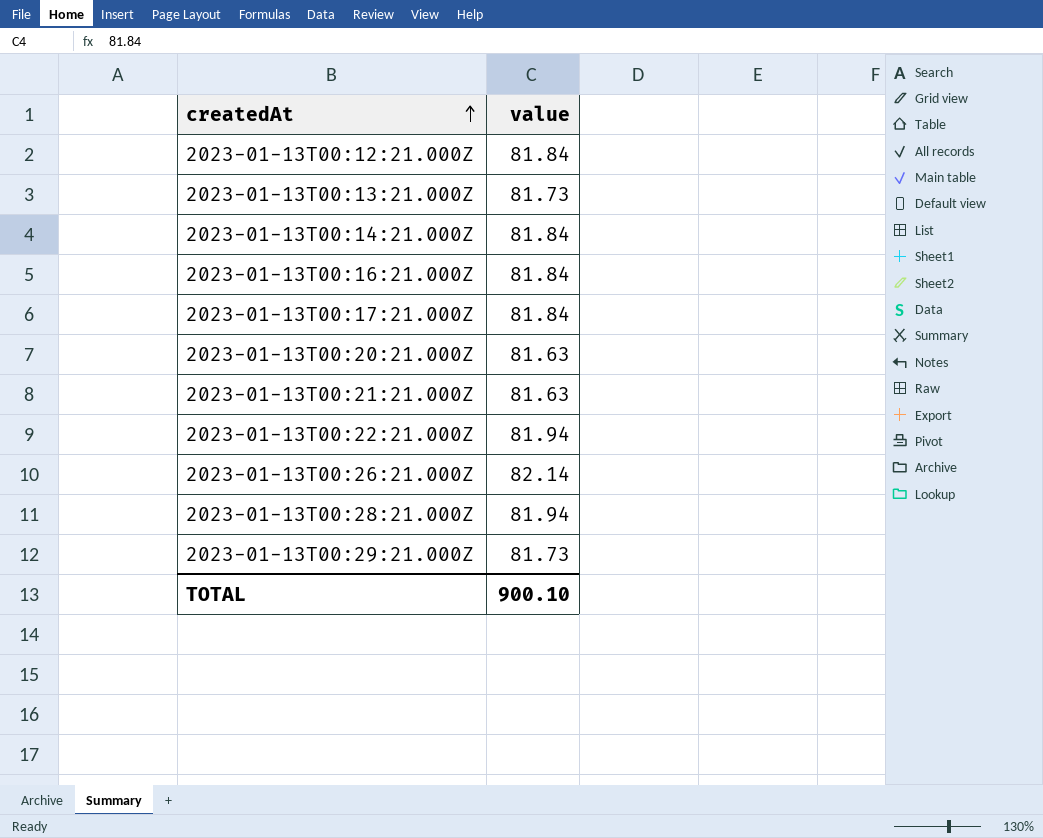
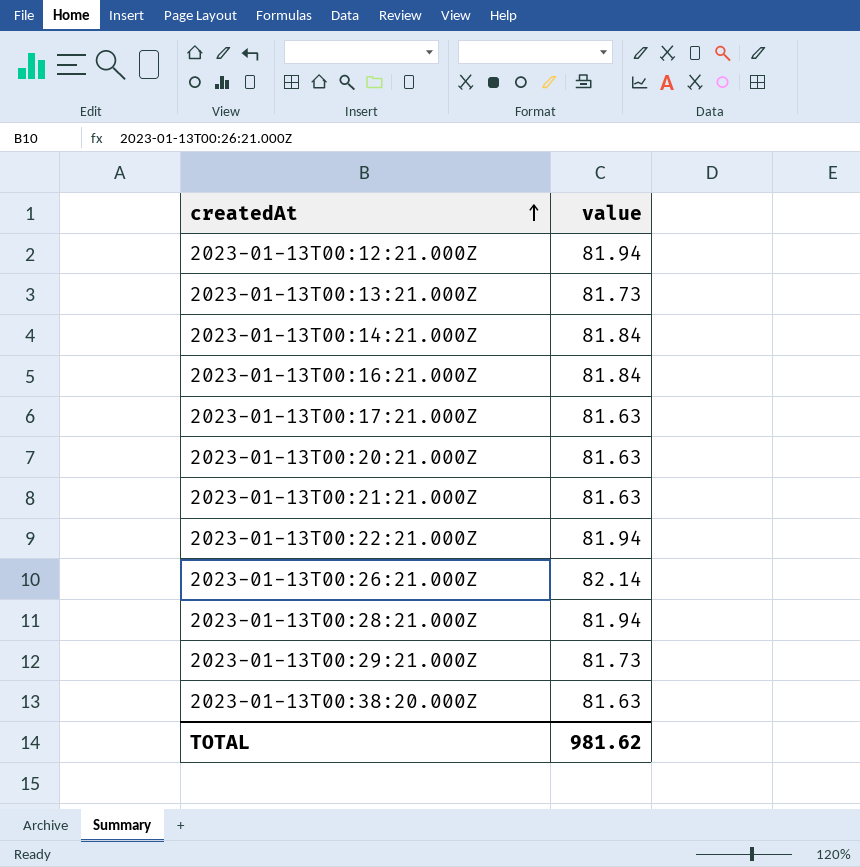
2023-01-13T00:12:21.000Z | value: 81.84 -> 81.94
2023-01-13T00:17:21.000Z | value: 81.84 -> 81.63
row 2023-01-13T00:38:20.000Z: none -> 81.63
TOTAL | value: 900.10 -> 981.62

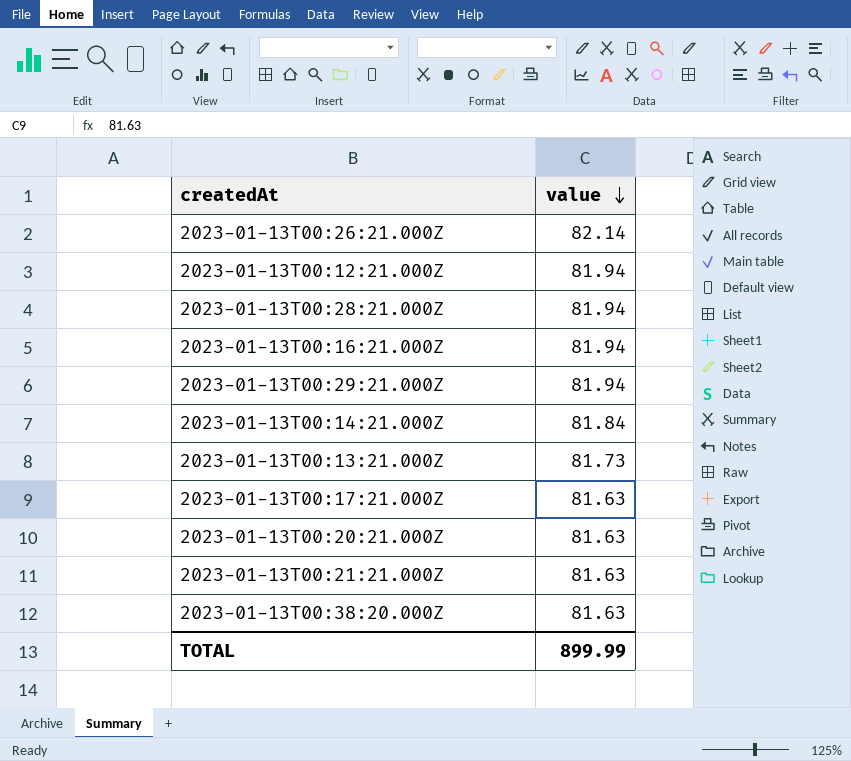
row order: createdAt ascending -> value descending
row 2023-01-13T00:22:21.000Z: 81.94 -> none
2023-01-13T00:16:21.000Z | value: 81.84 -> 81.94
2023-01-13T00:29:21.000Z | value: 81.73 -> 81.94
TOTAL | value: 981.62 -> 899.99

